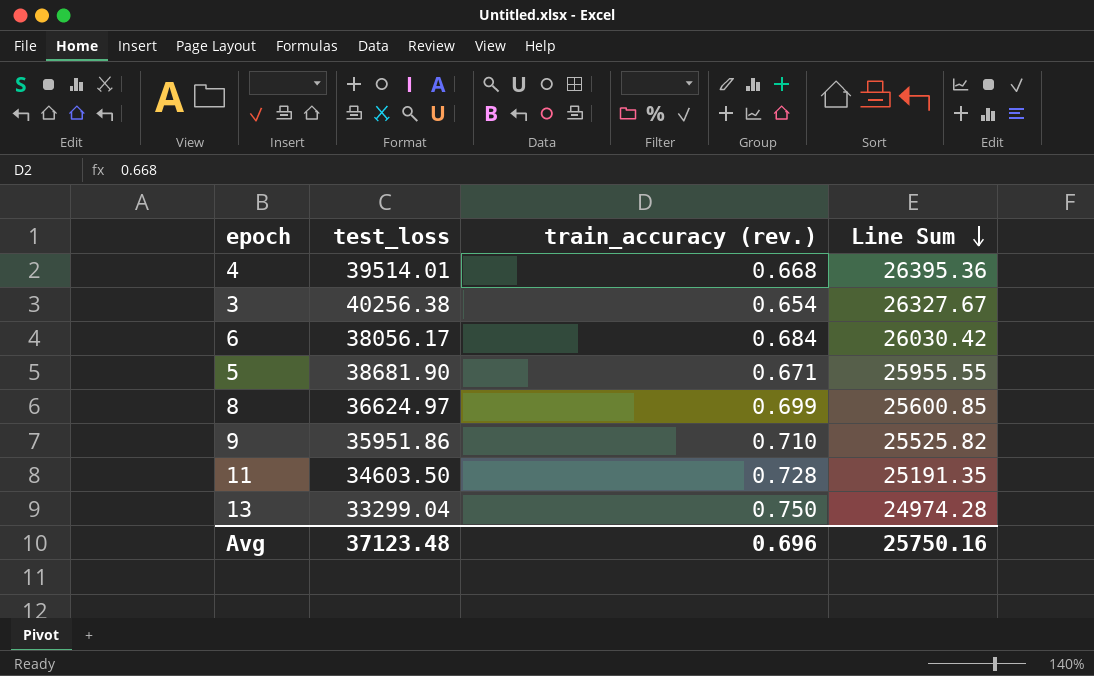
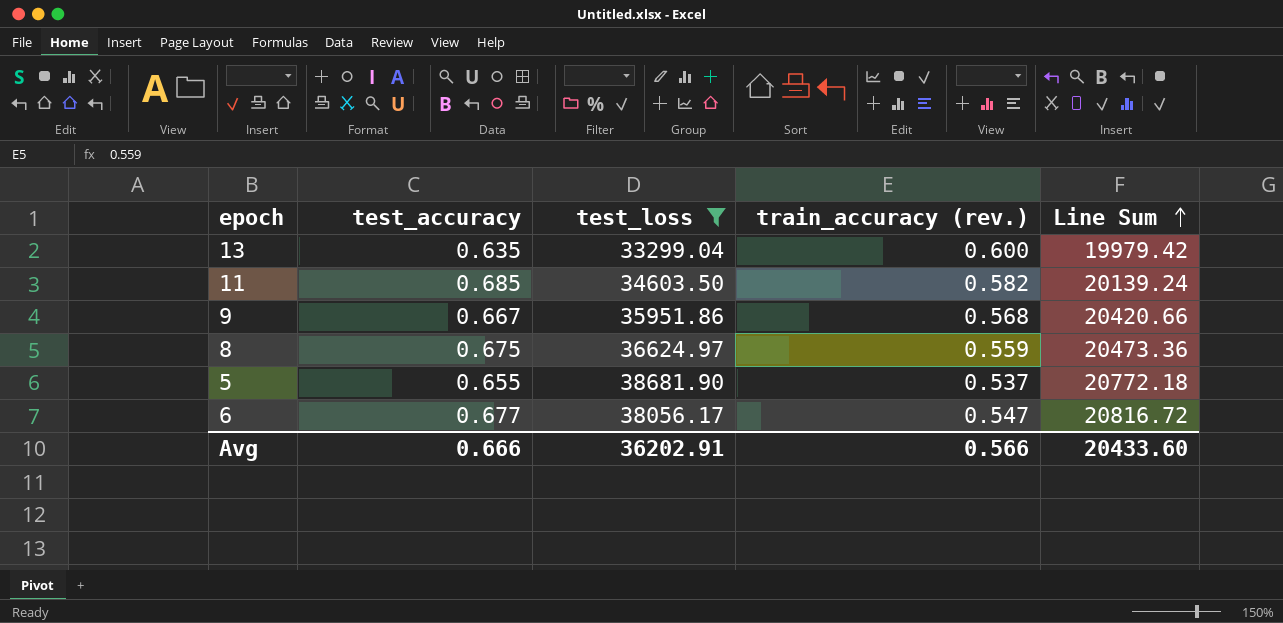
filter: none -> test_loss <= 38681.90
row order: Line Sum descending -> Line Sum ascending
column test_accuracy | position: none -> 2
13 | train_accuracy (rev.): 0.750 -> 0.600
13 | Line Sum: 24974.28 -> 19979.42
11 | train_accuracy (rev.): 0.728 -> 0.582
11 | Line Sum: 25191.35 -> 20139.24
9 | train_accuracy (rev.): 0.710 -> 0.568
9 | Line Sum: 25525.82 -> 20420.66
8 | train_accuracy (rev.): 0.699 -> 0.559
8 | Line Sum: 25600.85 -> 20473.36
5 | train_accuracy (rev.): 0.671 -> 0.537
5 | Line Sum: 25955.55 -> 20772.18
6 | train_accuracy (rev.): 0.684 -> 0.547
6 | Line Sum: 26030.42 -> 20816.72
Avg | test_loss: 37123.48 -> 36202.91
Avg | train_accuracy (rev.): 0.696 -> 0.566
Avg | Line Sum: 25750.16 -> 20433.60

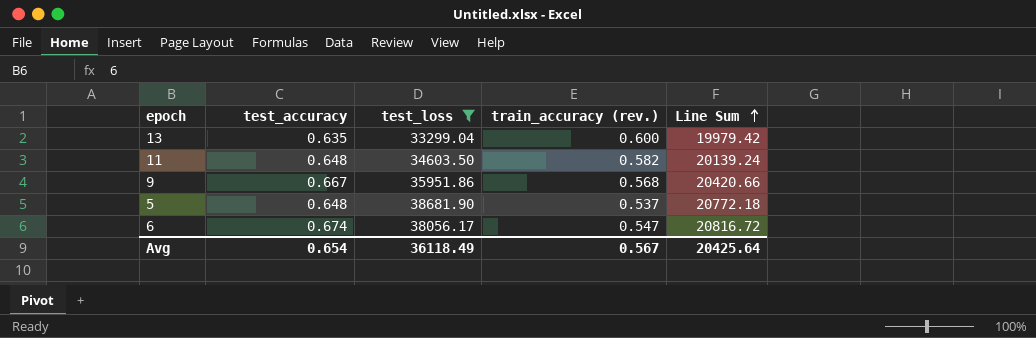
row 8: 0.675 | 36624.97 | 0.559 | 20473.36 -> none
11 | test_accuracy: 0.685 -> 0.648
5 | test_accuracy: 0.655 -> 0.648
6 | test_accuracy: 0.677 -> 0.674
Avg | test_accuracy: 0.666 -> 0.654
Avg | test_loss: 36202.91 -> 36118.49
Avg | train_accuracy (rev.): 0.566 -> 0.567
Avg | Line Sum: 20433.60 -> 20425.64

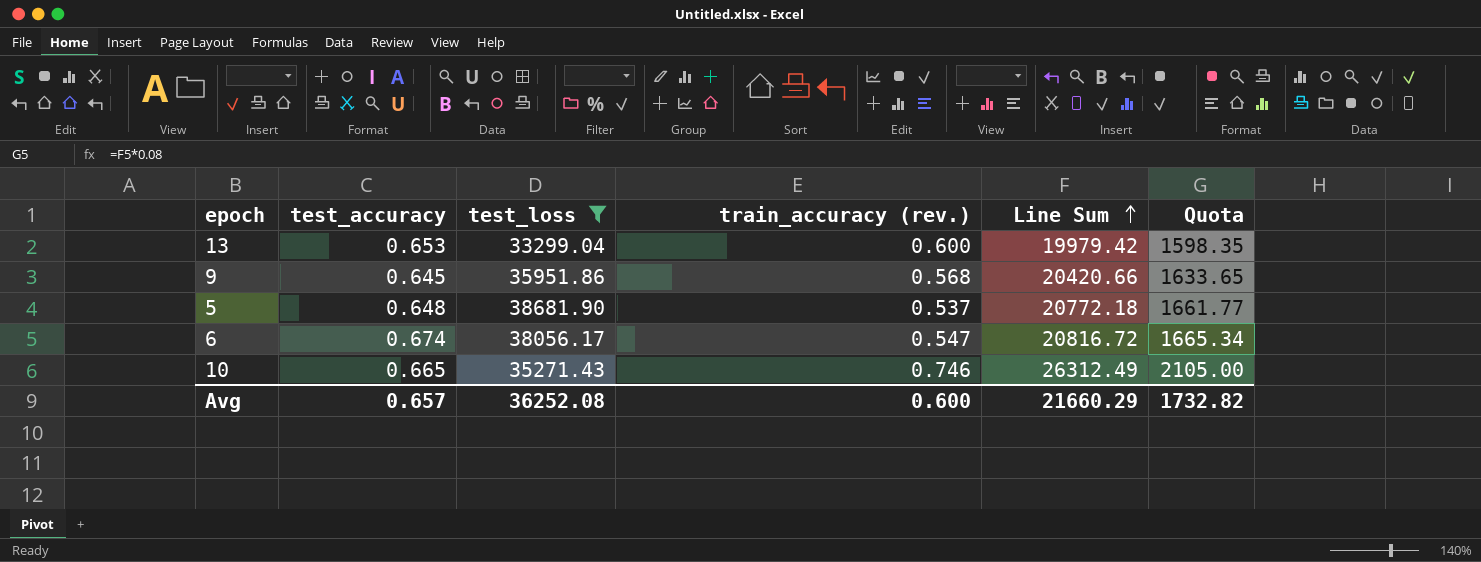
column Quota | formula: none -> [Line Sum] * 0.08
row 11: 0.648 | 34603.50 | 0.582 | 20139.24 -> none
13 | test_accuracy: 0.635 -> 0.653
9 | test_accuracy: 0.667 -> 0.645
row 10: none -> 0.665 | 35271.43 | 0.746 | 26312.49 | 2105.00
Avg | test_accuracy: 0.654 -> 0.657
Avg | test_loss: 36118.49 -> 36252.08
Avg | train_accuracy (rev.): 0.567 -> 0.600
Avg | Line Sum: 20425.64 -> 21660.29

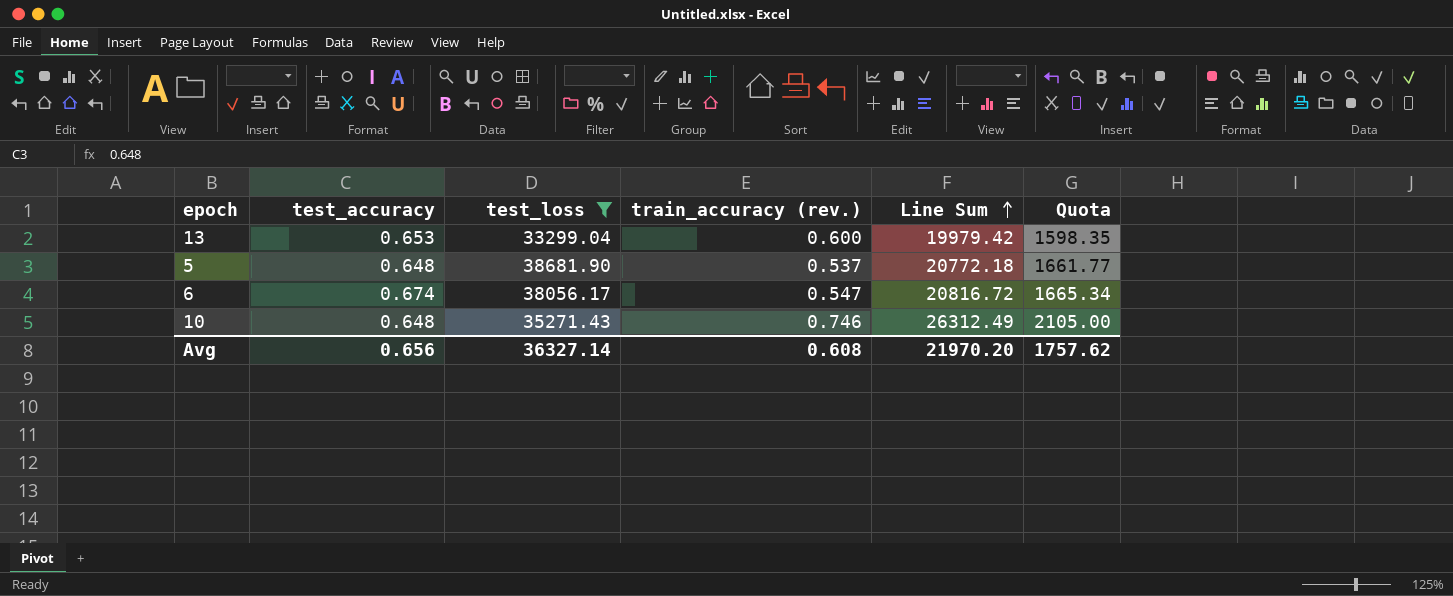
row 9: 0.645 | 35951.86 | 0.568 | 20420.66 | 1633.65 -> none
10 | test_accuracy: 0.665 -> 0.648
Avg | test_accuracy: 0.657 -> 0.656
Avg | test_loss: 36252.08 -> 36327.14
Avg | train_accuracy (rev.): 0.600 -> 0.608
Avg | Line Sum: 21660.29 -> 21970.20
Avg | Quota: 1732.82 -> 1757.62

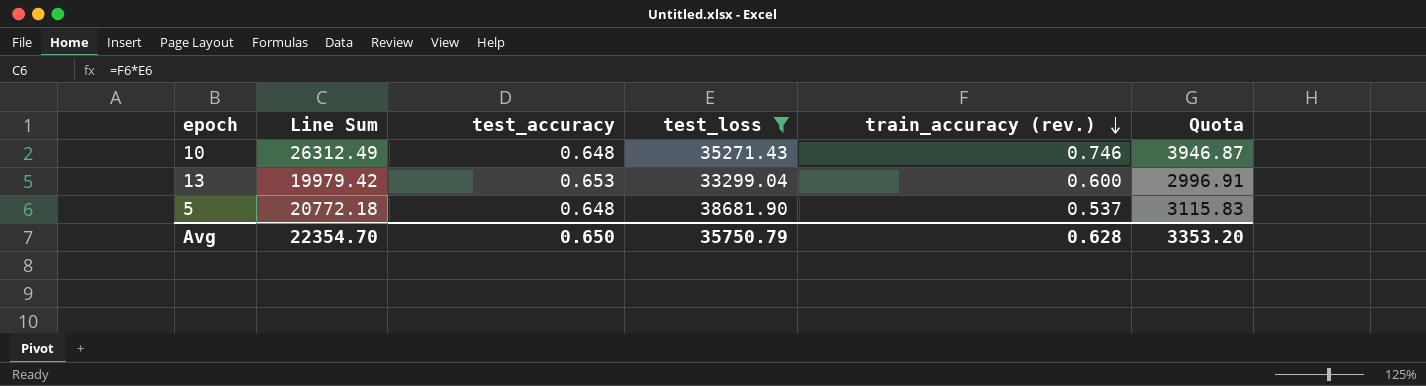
row order: Line Sum ascending -> train_accuracy (rev.) descending
column Line Sum | position: 5 -> 2
column Quota | formula: [Line Sum] * 0.08 -> [Line Sum] * 0.15
row 6: 0.674 | 38056.17 | 0.547 | 20816.72 | 1665.34 -> none
Avg | Line Sum: 21970.20 -> 22354.70
Avg | test_accuracy: 0.656 -> 0.650
Avg | test_loss: 36327.14 -> 35750.79
Avg | train_accuracy (rev.): 0.608 -> 0.628
Avg | Quota: 1757.62 -> 3353.20

